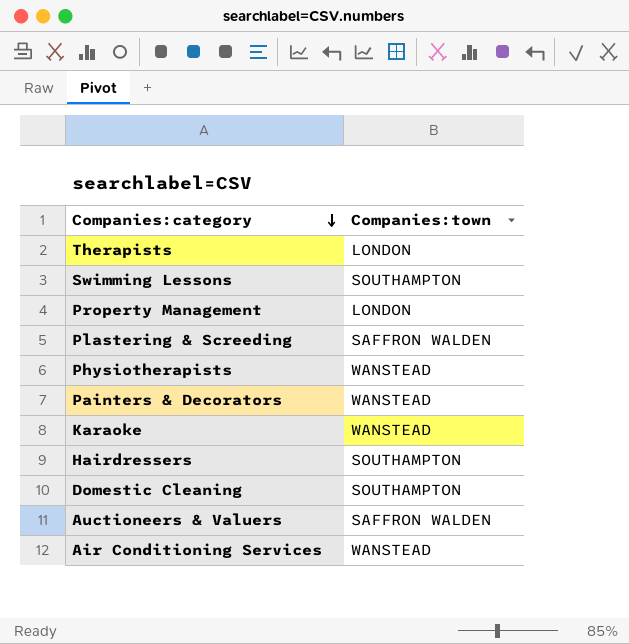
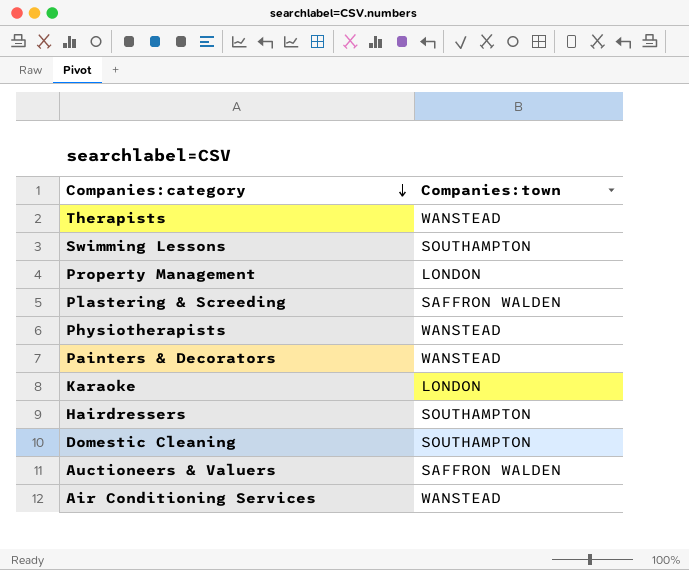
Therapists | Companies:town: LONDON -> WANSTEAD
Karaoke | Companies:town: WANSTEAD -> LONDON

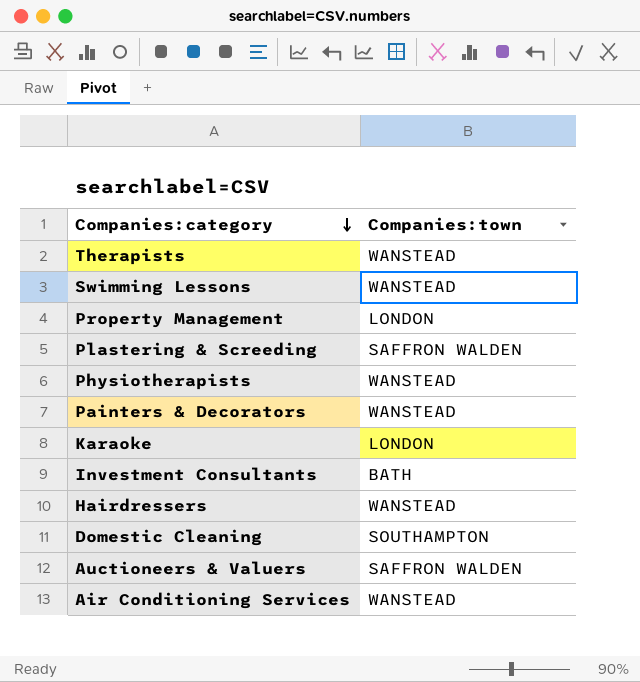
Swimming Lessons | Companies:town: SOUTHAMPTON -> WANSTEAD
row Investment Consultants: none -> BATH
Hairdressers | Companies:town: SOUTHAMPTON -> WANSTEAD

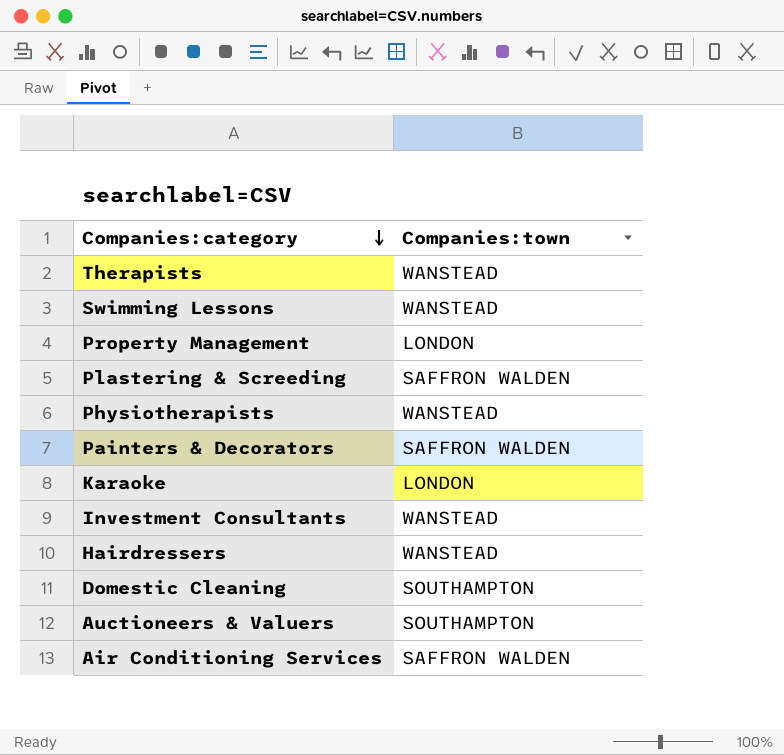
Painters & Decorators | Companies:town: WANSTEAD -> SAFFRON WALDEN
Investment Consultants | Companies:town: BATH -> WANSTEAD
Auctioneers & Valuers | Companies:town: SAFFRON WALDEN -> SOUTHAMPTON
Air Conditioning Services | Companies:town: WANSTEAD -> SAFFRON WALDEN

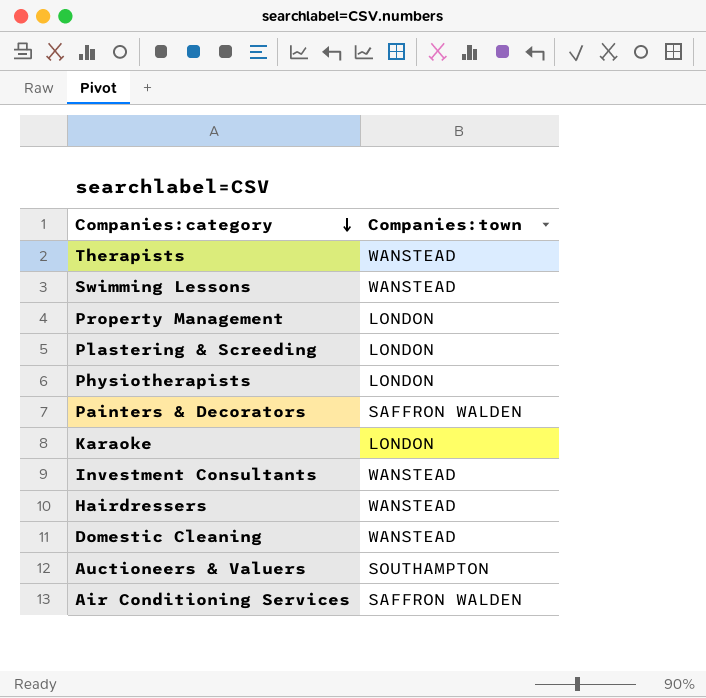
Plastering & Screeding | Companies:town: SAFFRON WALDEN -> LONDON
Physiotherapists | Companies:town: WANSTEAD -> LONDON
Domestic Cleaning | Companies:town: SOUTHAMPTON -> WANSTEAD

